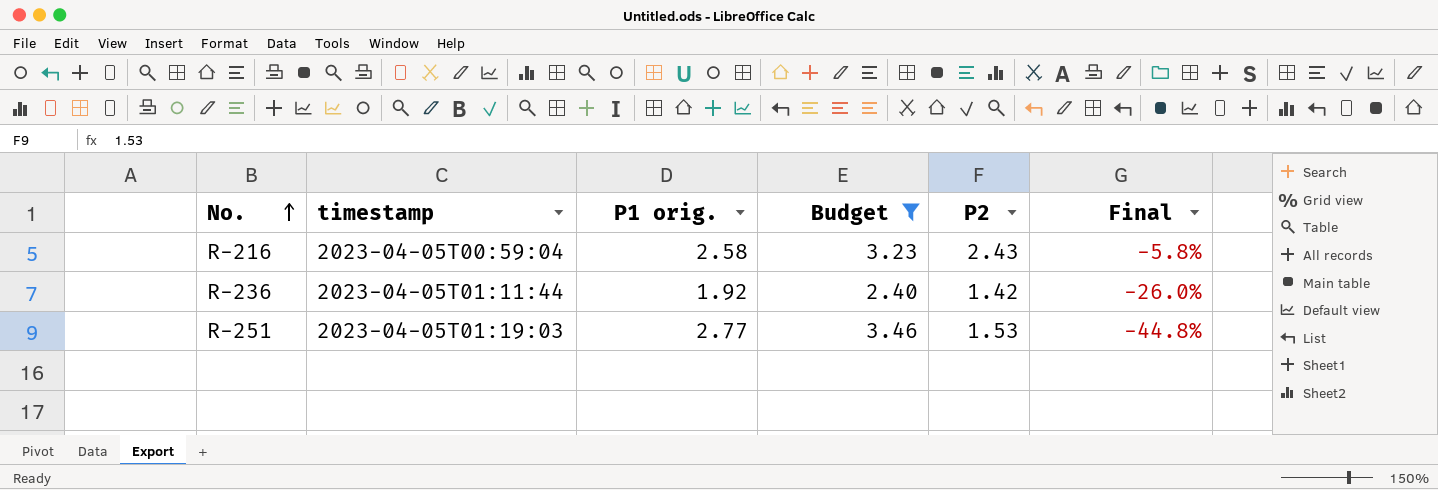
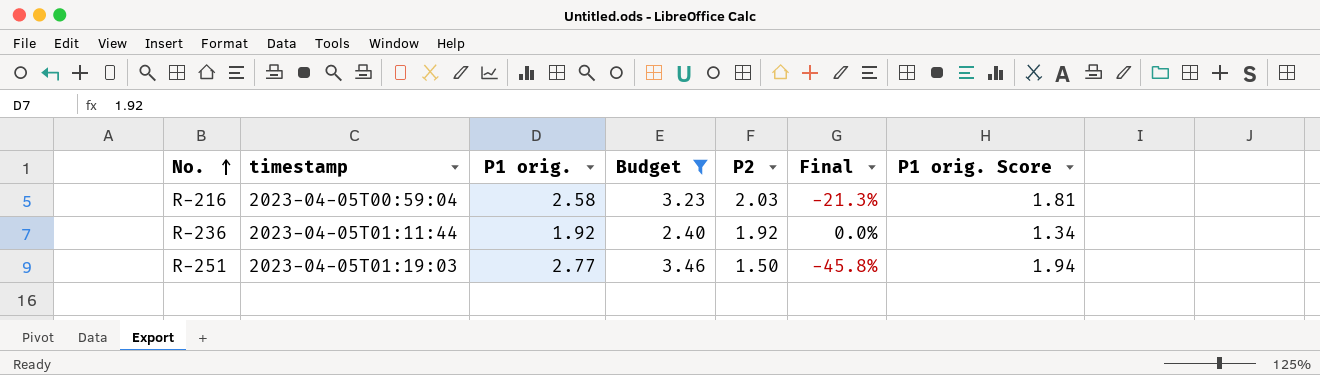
column P1 orig. Score | formula: none -> [P1 orig.] * 0.7
R-216 | P2: 2.43 -> 2.03
R-216 | Final: -5.8% -> -21.3%
R-236 | P2: 1.42 -> 1.92
R-236 | Final: -26.0% -> 0.0%
R-251 | P2: 1.53 -> 1.50
R-251 | Final: -44.8% -> -45.8%

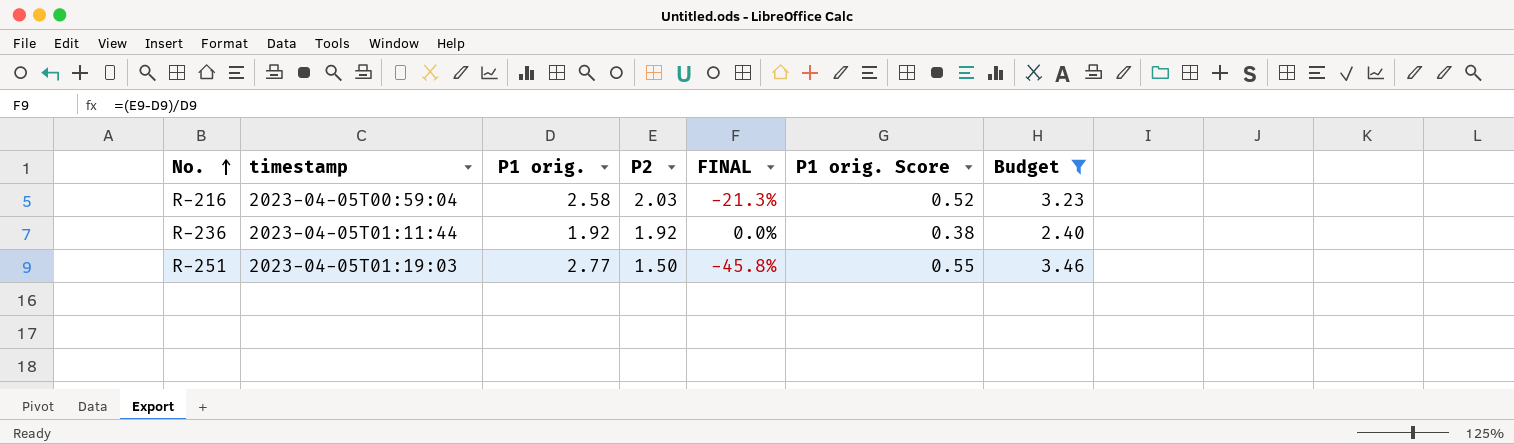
column name: Final -> FINAL
column P1 orig. Score | formula: [P1 orig.] * 0.7 -> [P1 orig.] * 0.2
column Budget | position: 4 -> 7

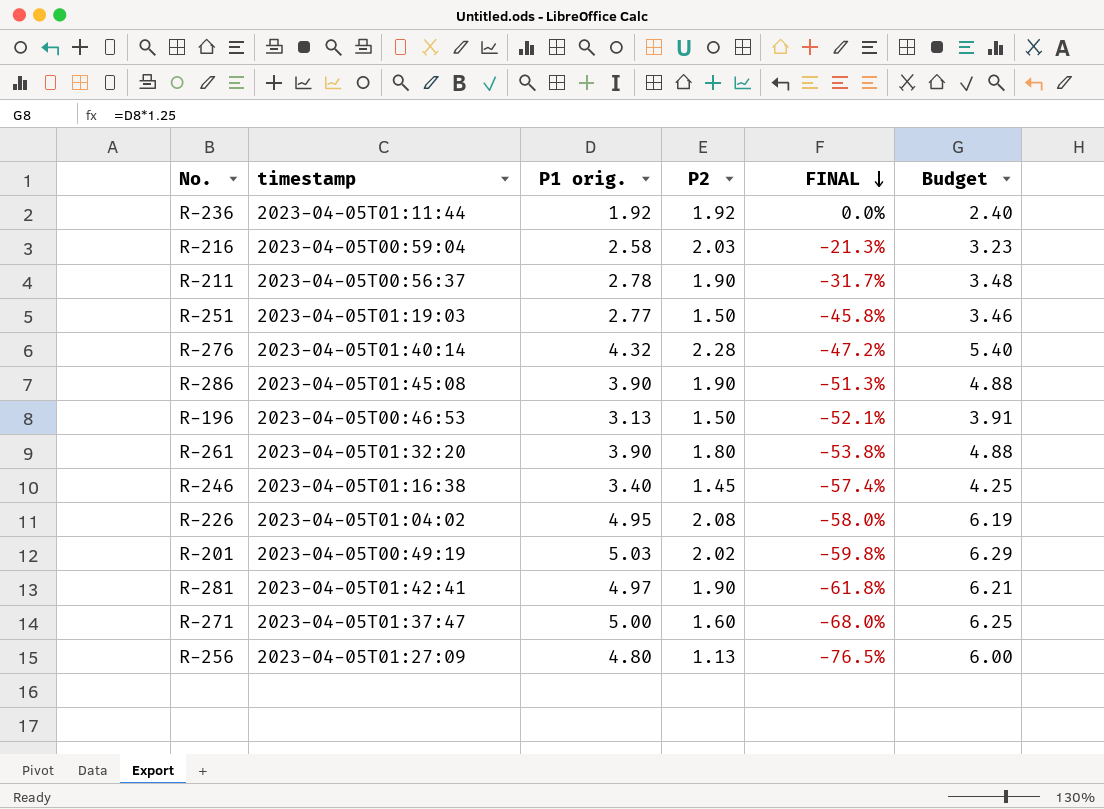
filter: Budget <= 3.46 -> none
row order: No. ascending -> FINAL descending
column P1 orig. Score | formula: [P1 orig.] * 0.2 -> none

